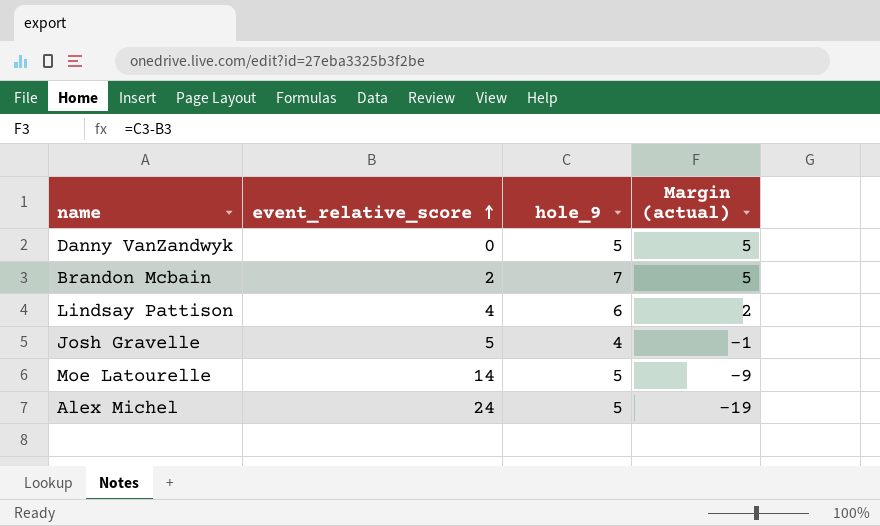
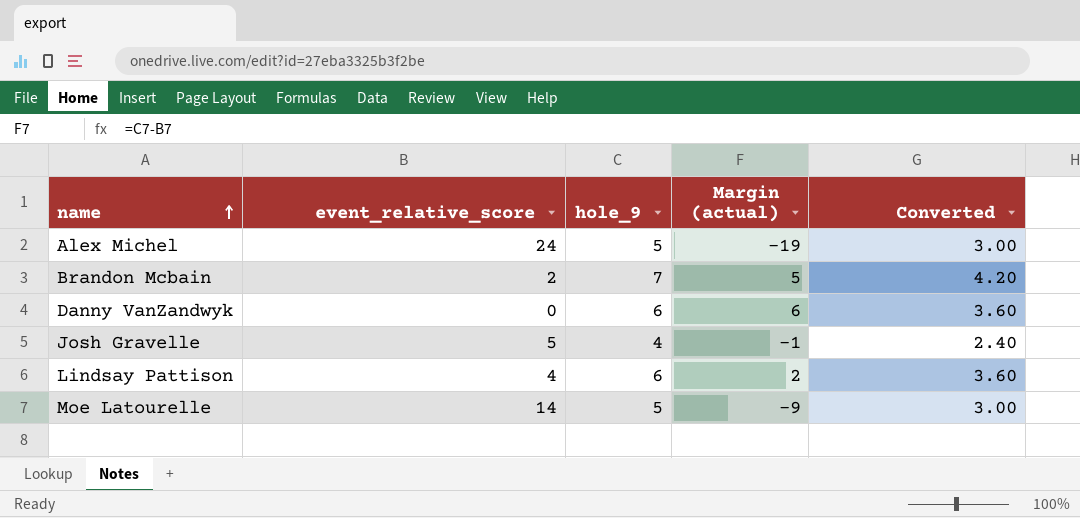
row order: event_relative_score ascending -> name ascending
column Converted | formula: none -> [hole_9] * 0.6
Danny VanZandwyk | hole_9: 5 -> 6
Danny VanZandwyk | Margin (actual): 5 -> 6

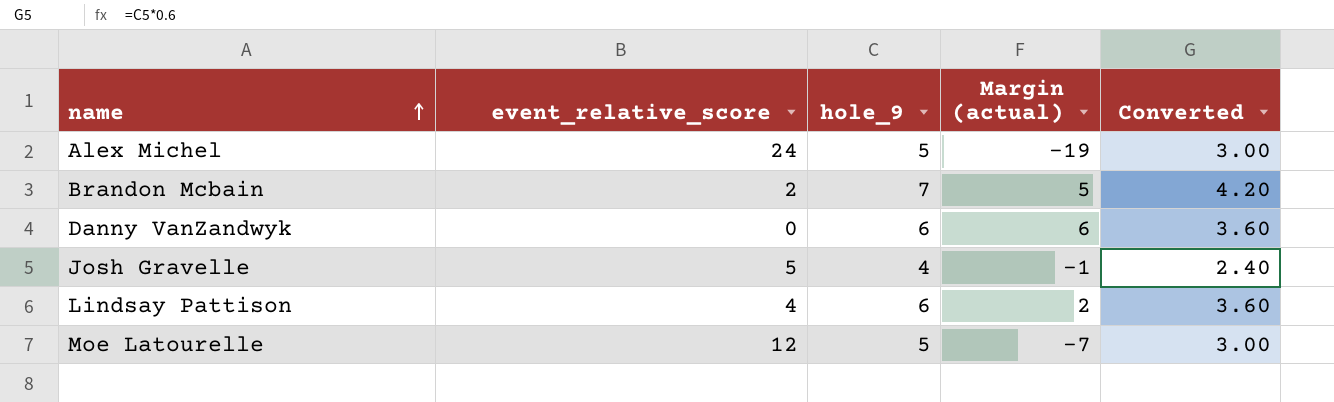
Moe Latourelle | event_relative_score: 14 -> 12
Moe Latourelle | Margin (actual): -9 -> -7

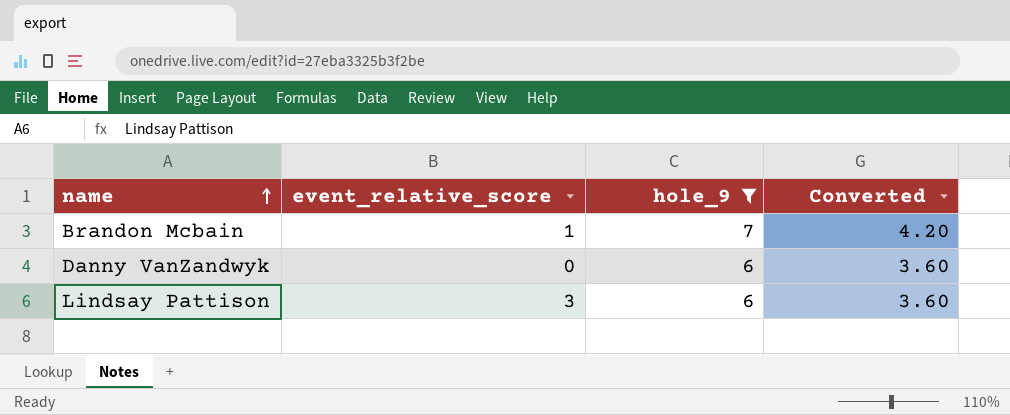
filter: none -> hole_9 >= 6
column Margin (actual) | formula: [hole_9] - [event_relative_score] -> none
Brandon Mcbain | event_relative_score: 2 -> 1
Lindsay Pattison | event_relative_score: 4 -> 3

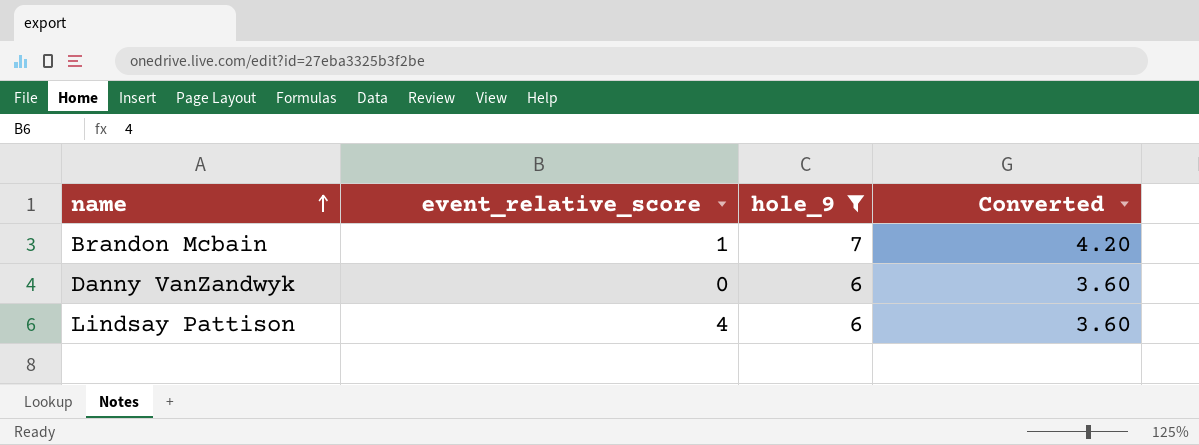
Lindsay Pattison | event_relative_score: 3 -> 4

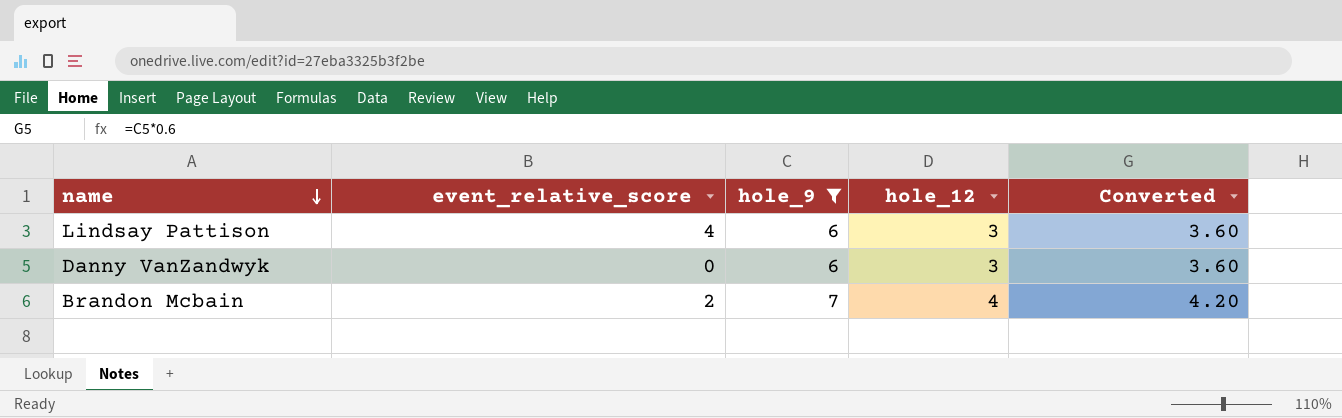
row order: name ascending -> name descending
column hole_12 | position: none -> 4
Brandon Mcbain | event_relative_score: 1 -> 2

